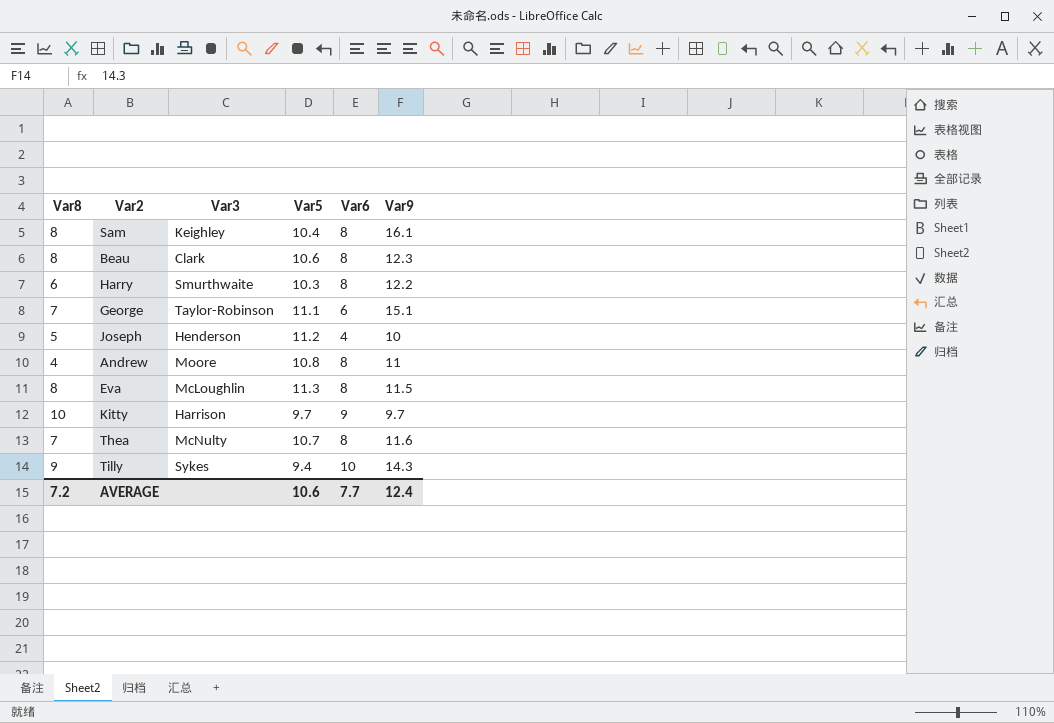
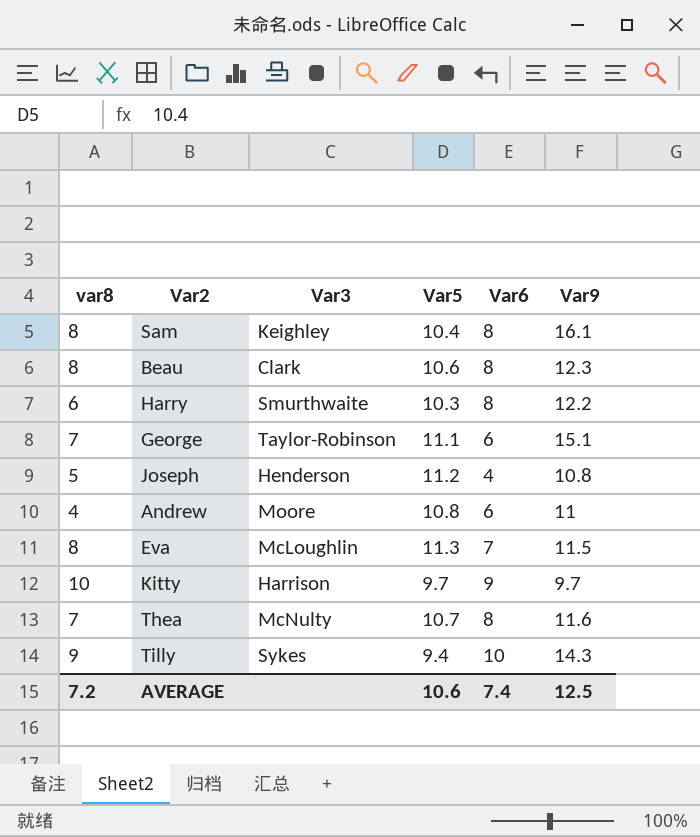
column name: Var8 -> var8
Joseph | Var9: 10 -> 10.8
Andrew | Var6: 8 -> 6
Eva | Var6: 8 -> 7
AVERAGE | Var6: 7.7 -> 7.4
AVERAGE | Var9: 12.4 -> 12.5

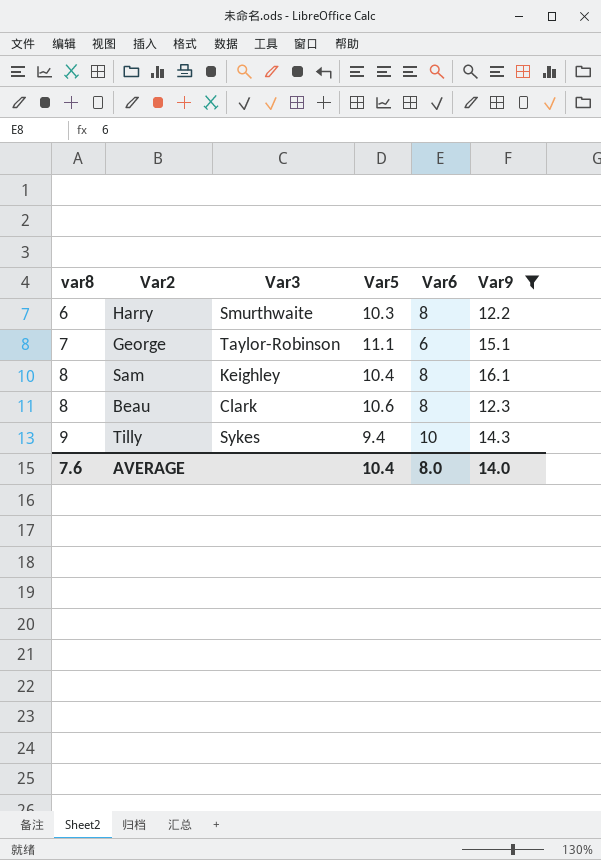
filter: none -> Var9 >= 12.2
row order: none -> var8 ascending
AVERAGE | var8: 7.2 -> 7.6
AVERAGE | Var5: 10.6 -> 10.4
AVERAGE | Var6: 7.4 -> 8.0
AVERAGE | Var9: 12.5 -> 14.0

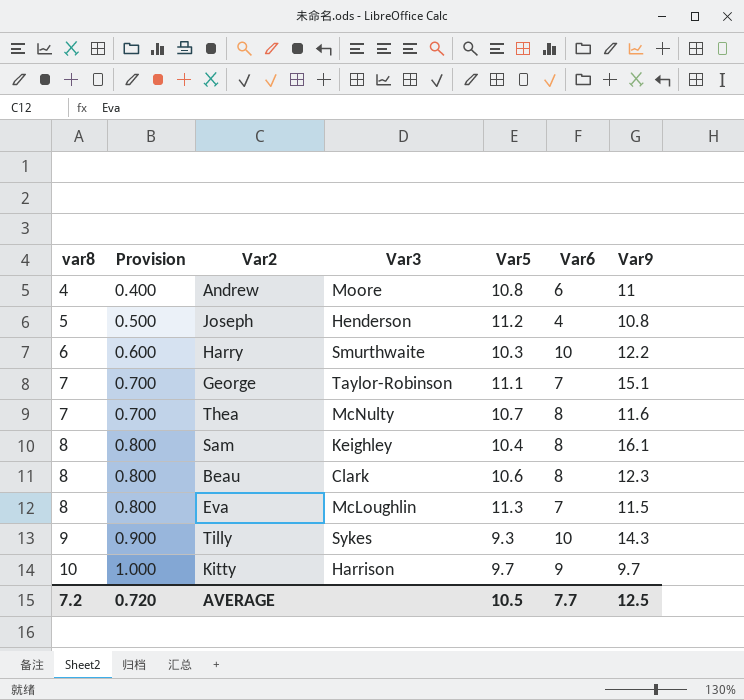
filter: Var9 >= 12.2 -> none
column Provision | formula: none -> [var8] * 0.1
Harry | Var6: 8 -> 10
George | Var6: 6 -> 7
Tilly | Var5: 9.4 -> 9.3
AVERAGE | var8: 7.6 -> 7.2
AVERAGE | Var5: 10.4 -> 10.5
AVERAGE | Var6: 8.0 -> 7.7
AVERAGE | Var9: 14.0 -> 12.5

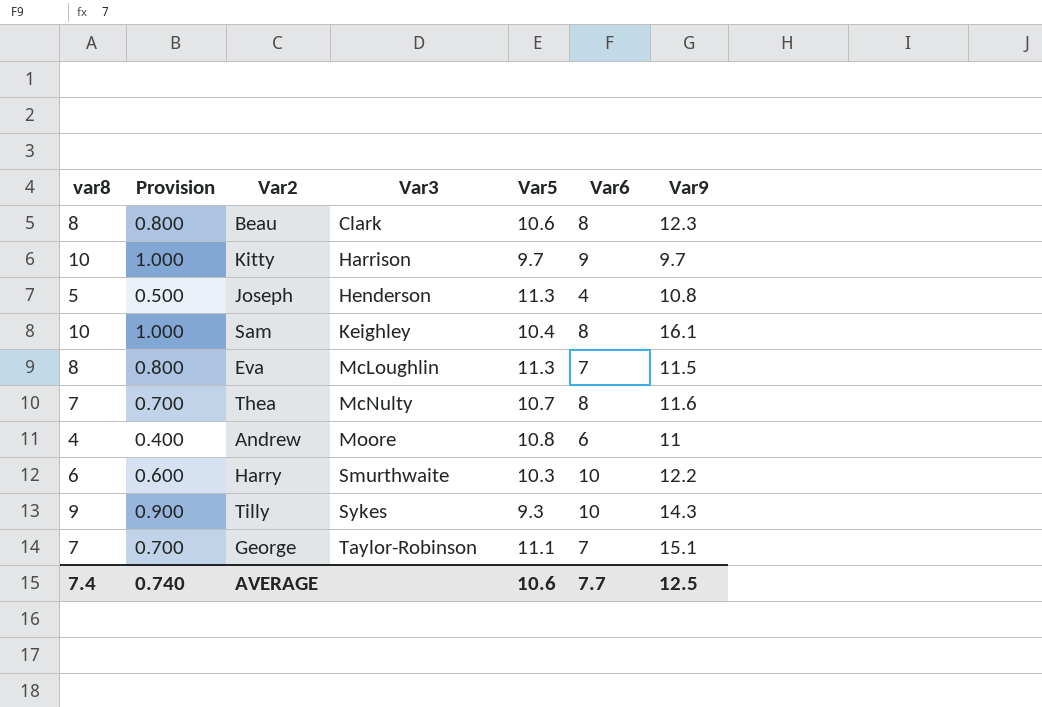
row order: var8 ascending -> Var3 ascending
Joseph | Var5: 11.2 -> 11.3
Sam | var8: 8 -> 10
Sam | Provision: 0.800 -> 1.000
AVERAGE | var8: 7.2 -> 7.4
AVERAGE | Provision: 0.720 -> 0.740
AVERAGE | Var5: 10.5 -> 10.6

